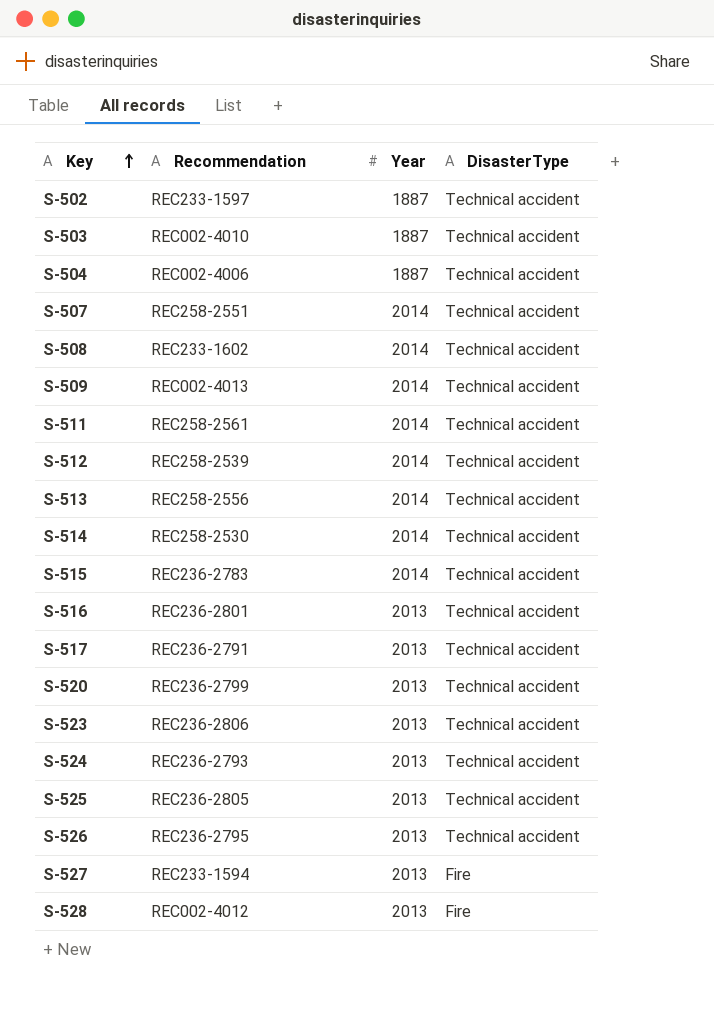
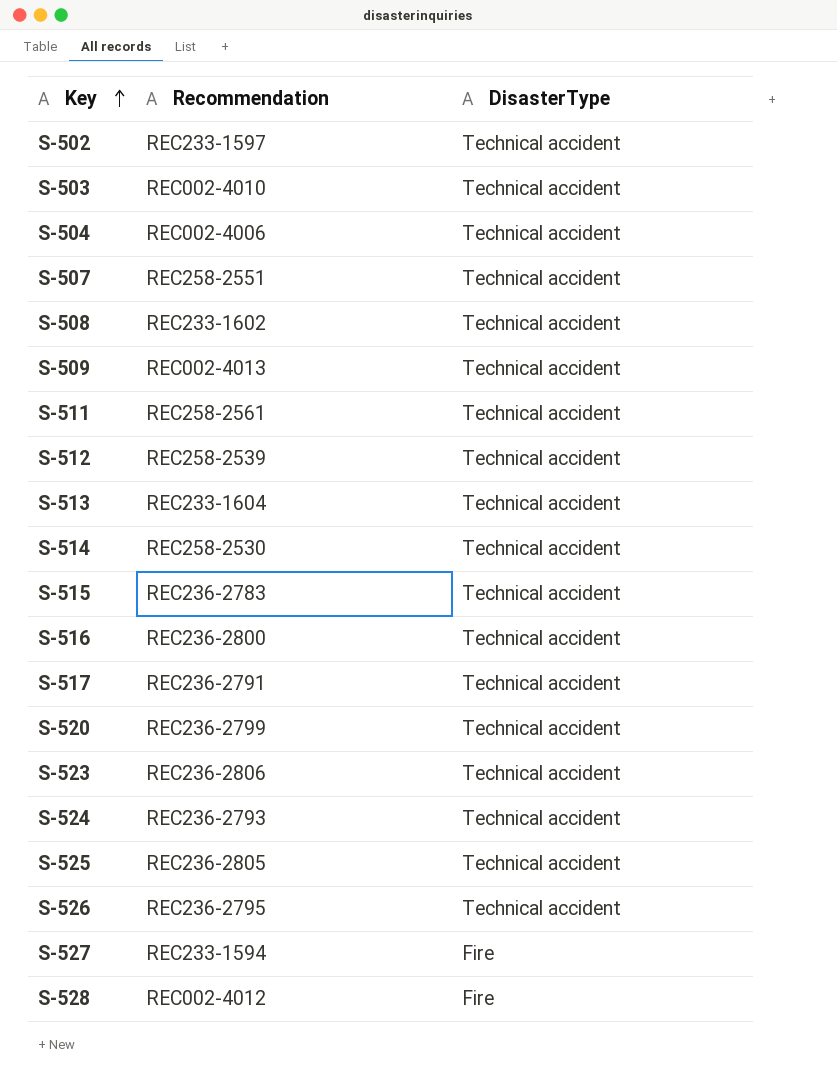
column Year | position: 3 -> none
S-513 | Recommendation: REC258-2556 -> REC233-1604
S-516 | Recommendation: REC236-2801 -> REC236-2800

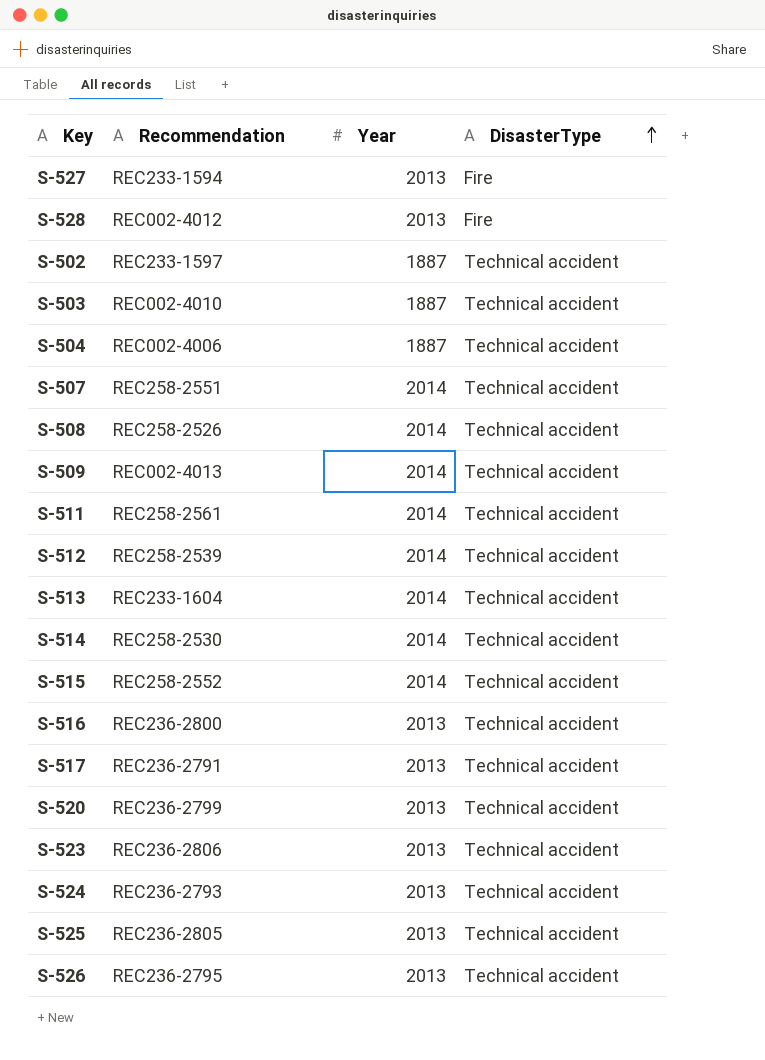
row order: Key ascending -> DisasterType ascending
column Year | position: none -> 3
S-508 | Recommendation: REC233-1602 -> REC258-2526
S-515 | Recommendation: REC236-2783 -> REC258-2552

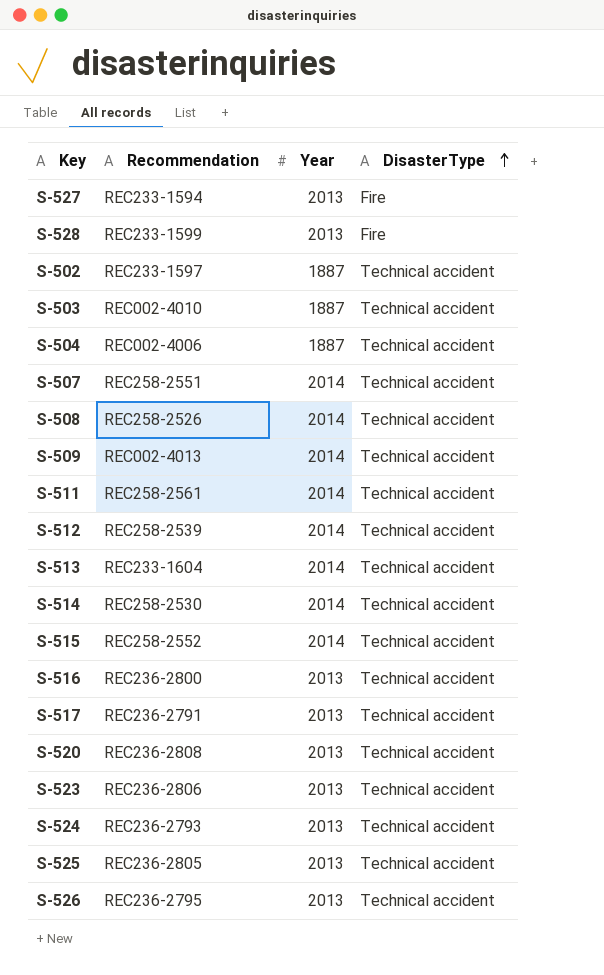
S-528 | Recommendation: REC002-4012 -> REC233-1599
S-520 | Recommendation: REC236-2799 -> REC236-2808

